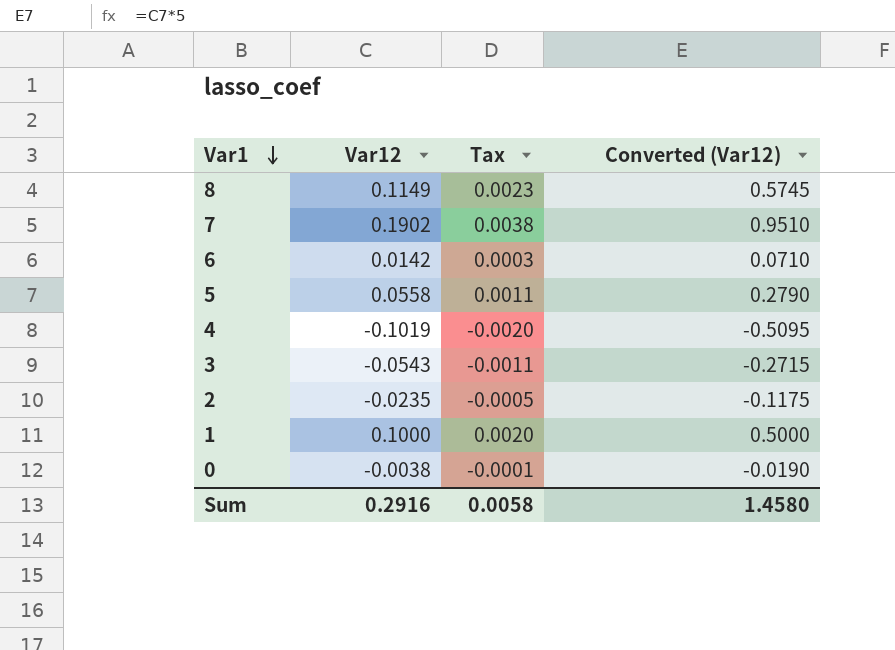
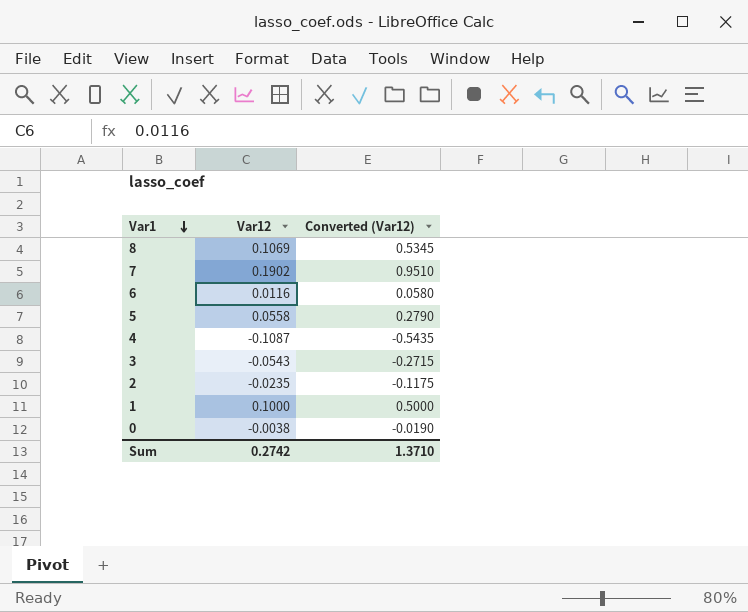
column Tax | formula: [Var12] * 0.02 -> none
8 | Var12: 0.1149 -> 0.1069
8 | Converted (Var12): 0.5745 -> 0.5345
6 | Var12: 0.0142 -> 0.0116
6 | Converted (Var12): 0.0710 -> 0.0580
4 | Var12: -0.1019 -> -0.1087
4 | Converted (Var12): -0.5095 -> -0.5435
Sum | Var12: 0.2916 -> 0.2742
Sum | Converted (Var12): 1.4580 -> 1.3710

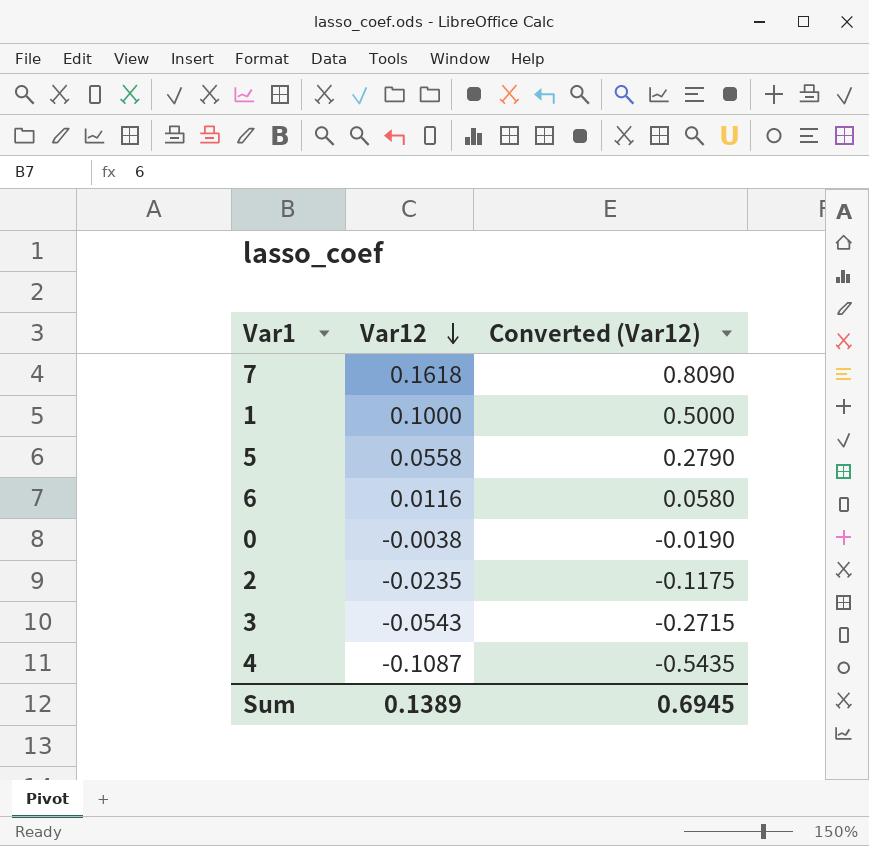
row order: Var1 descending -> Var12 descending
row 8: 0.1069 | 0.5345 -> none
7 | Var12: 0.1902 -> 0.1618
7 | Converted (Var12): 0.9510 -> 0.8090
Sum | Var12: 0.2742 -> 0.1389
Sum | Converted (Var12): 1.3710 -> 0.6945

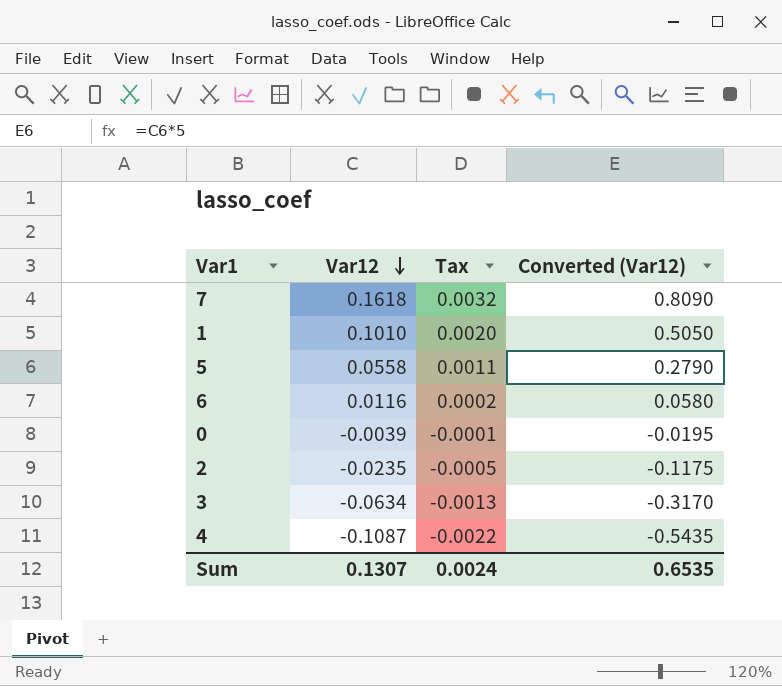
column Tax | formula: none -> [Var12] * 0.02
1 | Var12: 0.1000 -> 0.1010
1 | Converted (Var12): 0.5000 -> 0.5050
0 | Var12: -0.0038 -> -0.0039
0 | Converted (Var12): -0.0190 -> -0.0195
3 | Var12: -0.0543 -> -0.0634
3 | Converted (Var12): -0.2715 -> -0.3170
Sum | Var12: 0.1389 -> 0.1307
Sum | Converted (Var12): 0.6945 -> 0.6535

